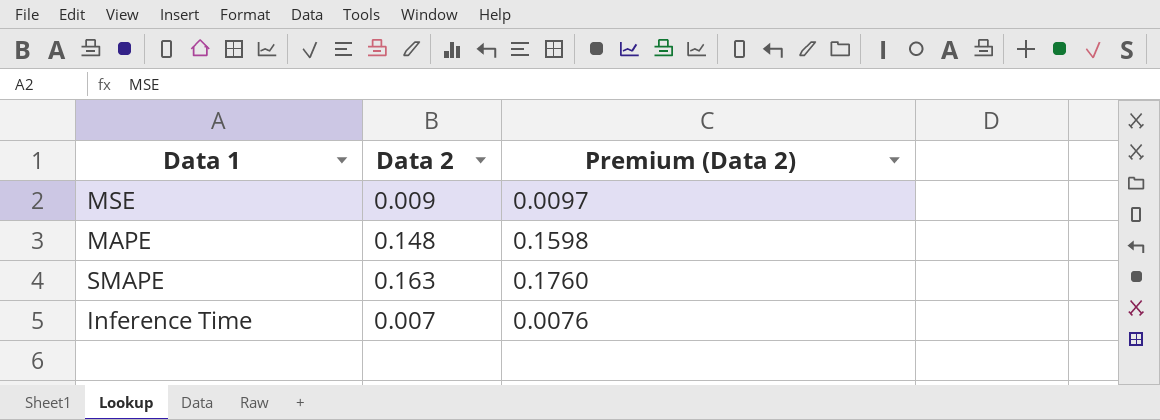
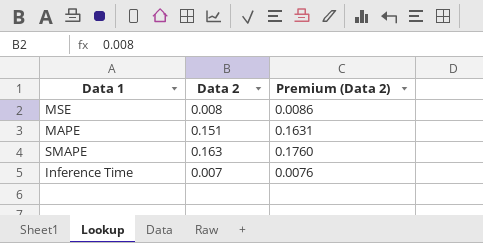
MSE | Data 2: 0.009 -> 0.008
MSE | Premium (Data 2): 0.0097 -> 0.0086
MAPE | Data 2: 0.148 -> 0.151
MAPE | Premium (Data 2): 0.1598 -> 0.1631

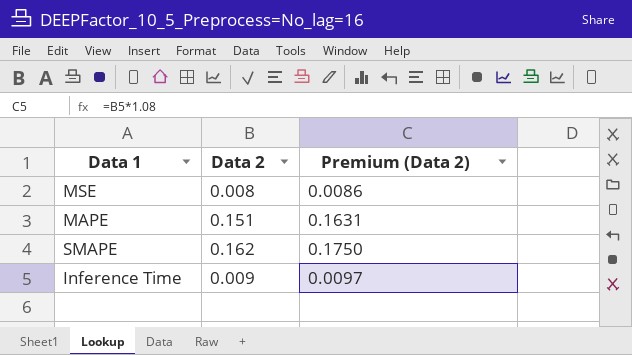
SMAPE | Data 2: 0.163 -> 0.162
SMAPE | Premium (Data 2): 0.1760 -> 0.1750
Inference Time | Data 2: 0.007 -> 0.009
Inference Time | Premium (Data 2): 0.0076 -> 0.0097

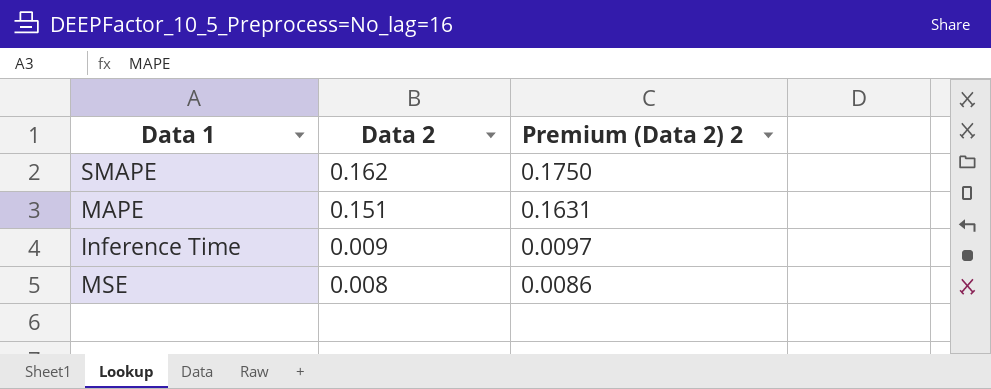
row order: none -> Data 2 descending
column name: Premium (Data 2) -> Premium (Data 2) 2

